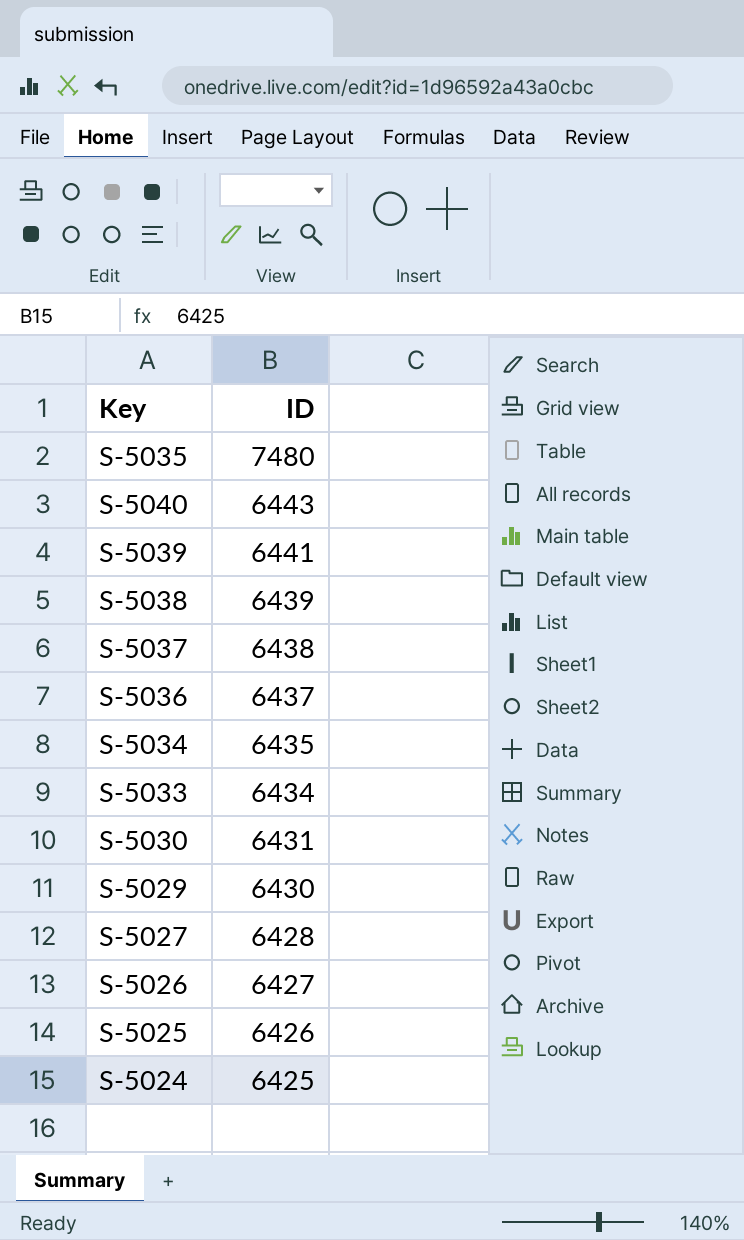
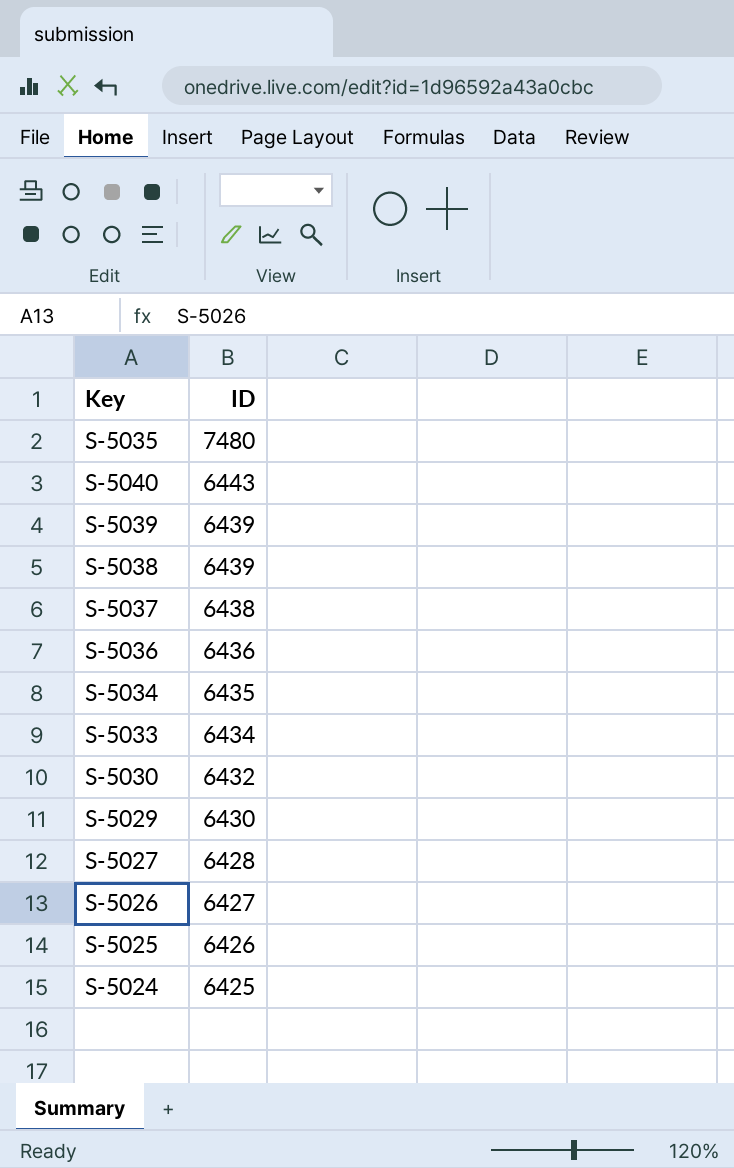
S-5039 | ID: 6441 -> 6439
S-5036 | ID: 6437 -> 6436
S-5030 | ID: 6431 -> 6432

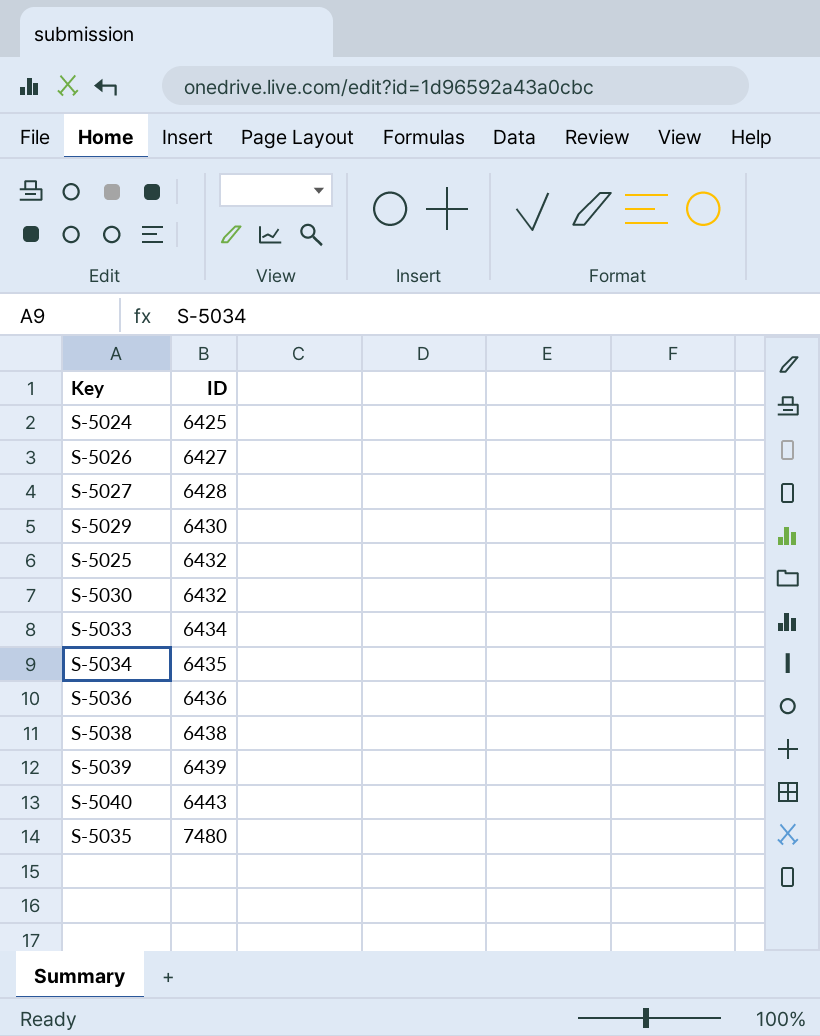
row order: ID descending -> ID ascending
row S-5037: 6438 -> none
S-5025 | ID: 6426 -> 6432
S-5038 | ID: 6439 -> 6438

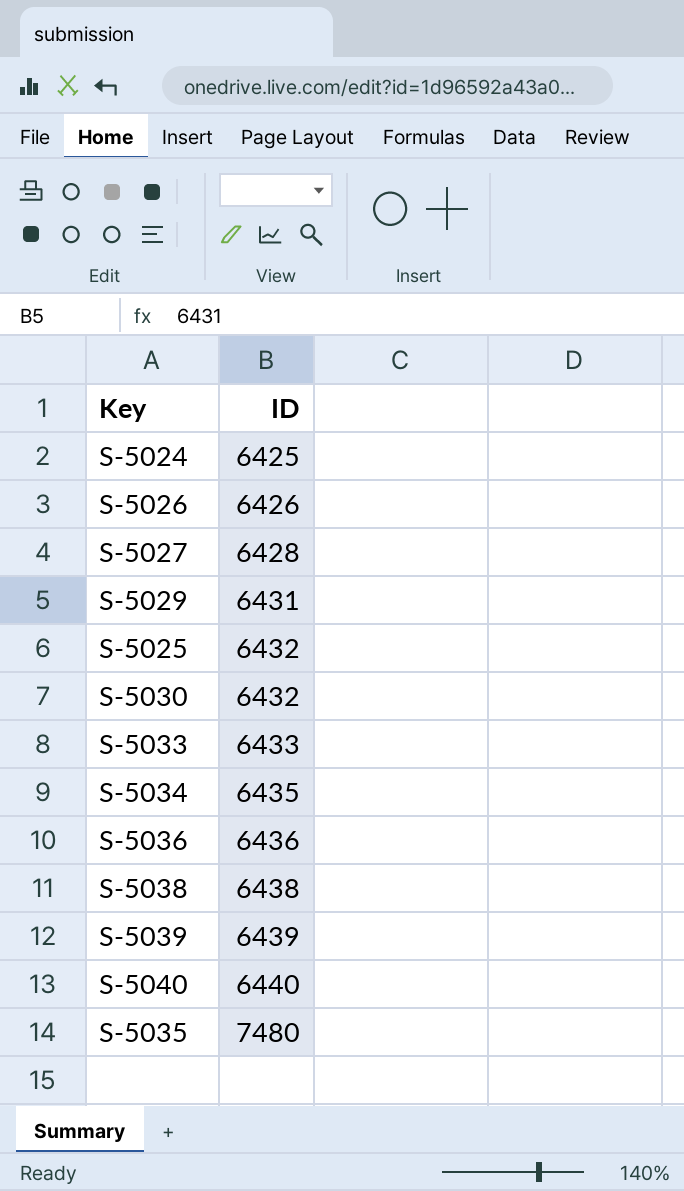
S-5026 | ID: 6427 -> 6426
S-5029 | ID: 6430 -> 6431
S-5033 | ID: 6434 -> 6433
S-5040 | ID: 6443 -> 6440

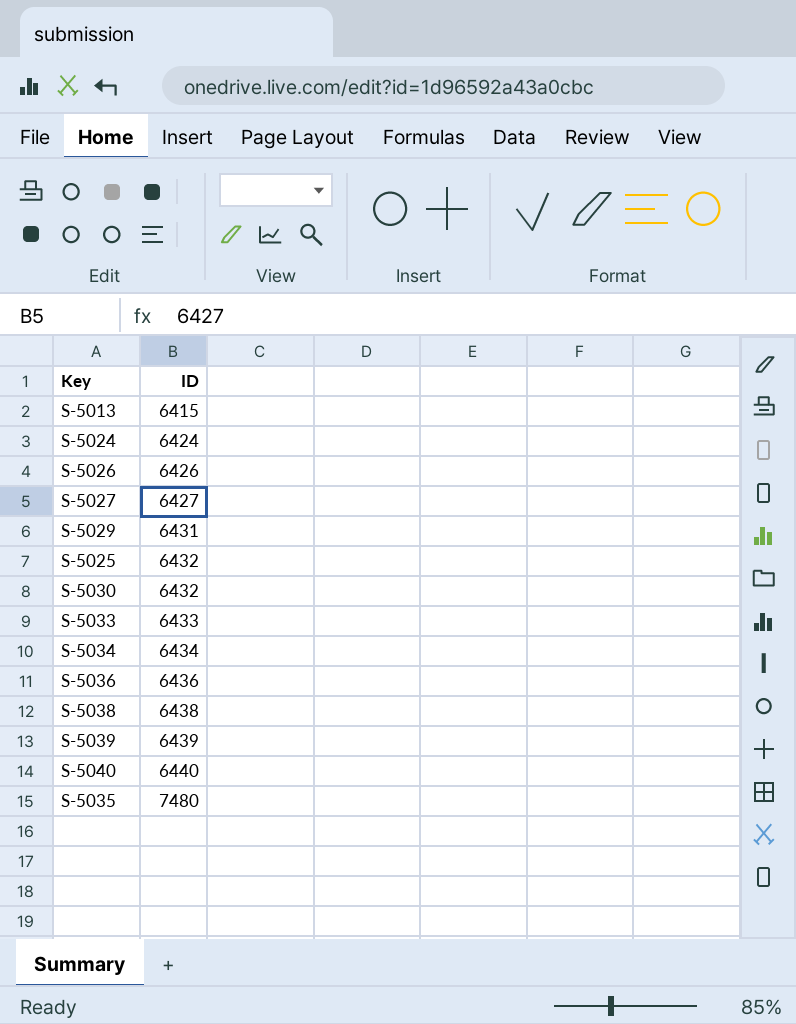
row S-5013: none -> 6415
S-5024 | ID: 6425 -> 6424
S-5027 | ID: 6428 -> 6427
S-5034 | ID: 6435 -> 6434

